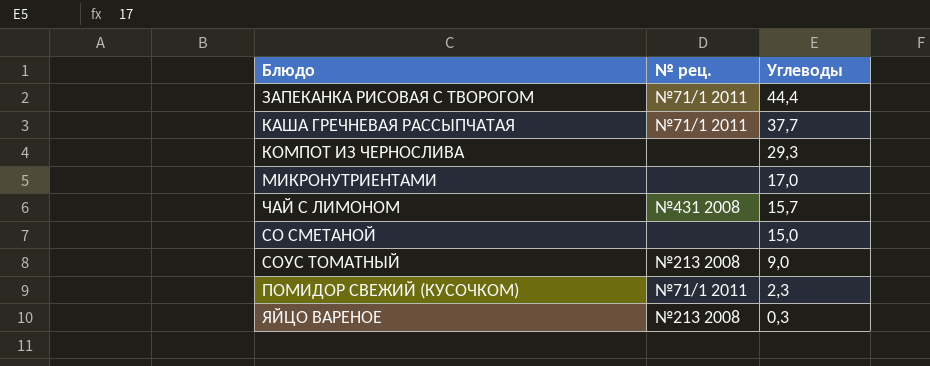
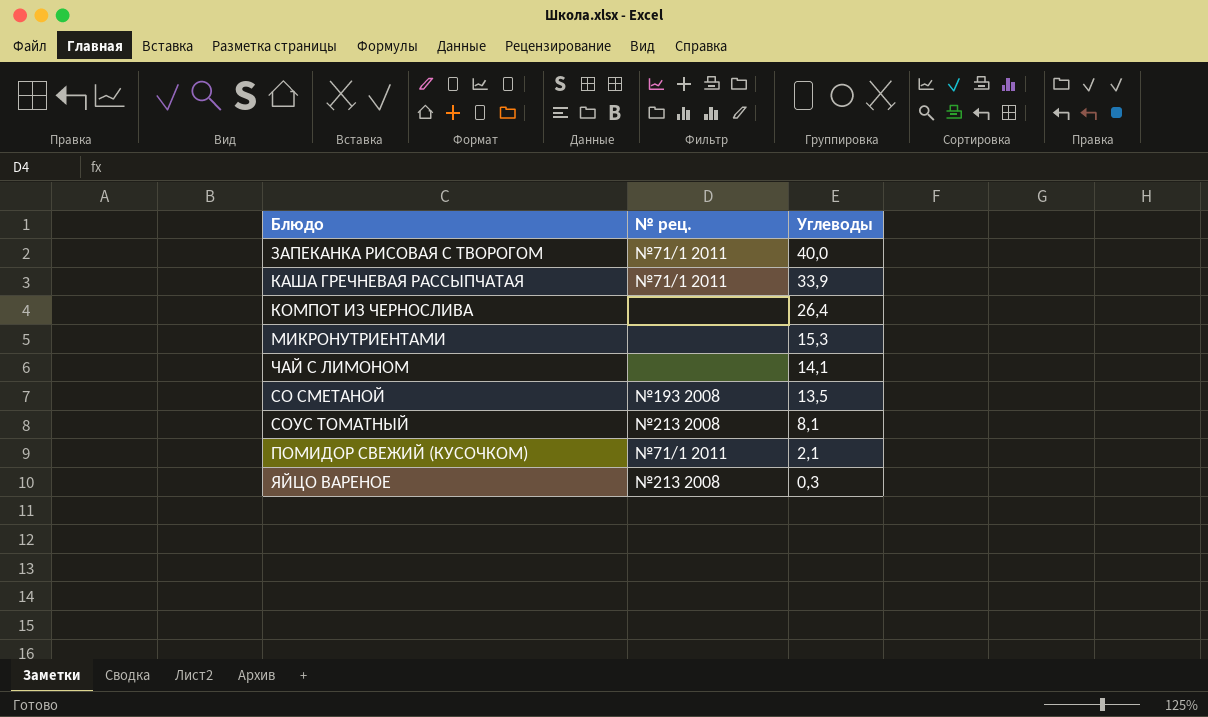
ЗАПЕКАНКА РИСОВАЯ С ТВОРОГОМ | Углеводы: 44,4 -> 40,0
КАША ГРЕЧНЕВАЯ РАССЫПЧАТАЯ | Углеводы: 37,7 -> 33,9
КОМПОТ ИЗ ЧЕРНОСЛИВА | Углеводы: 29,3 -> 26,4
МИКРОНУТРИЕНТАМИ | Углеводы: 17,0 -> 15,3
ЧАЙ С ЛИМОНОМ | № рец.: №431 2008 -> none
ЧАЙ С ЛИМОНОМ | Углеводы: 15,7 -> 14,1
СО СМЕТАНОЙ | № рец.: none -> №193 2008
СО СМЕТАНОЙ | Углеводы: 15,0 -> 13,5
СОУС ТОМАТНЫЙ | Углеводы: 9,0 -> 8,1
ПОМИДОР СВЕЖИЙ (КУСОЧКОМ) | Углеводы: 2,3 -> 2,1

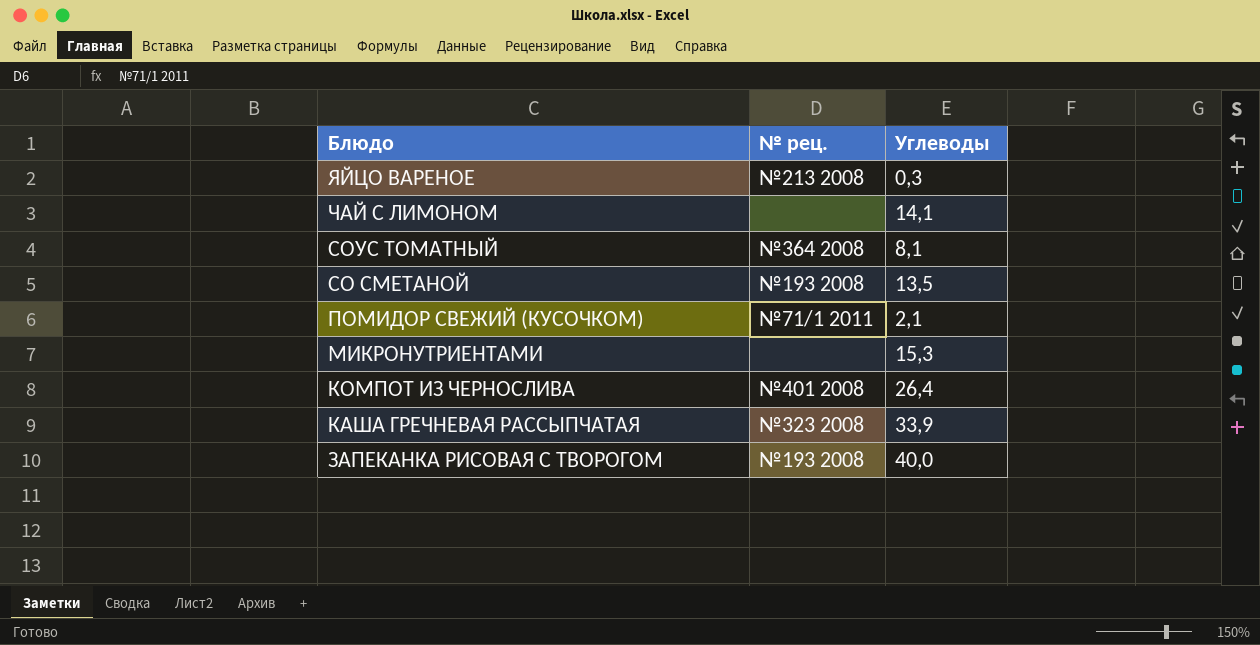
row order: Углеводы descending -> Блюдо descending
СОУС ТОМАТНЫЙ | № рец.: №213 2008 -> №364 2008
КОМПОТ ИЗ ЧЕРНОСЛИВА | № рец.: none -> №401 2008
КАША ГРЕЧНЕВАЯ РАССЫПЧАТАЯ | № рец.: №71/1 2011 -> №323 2008
ЗАПЕКАНКА РИСОВАЯ С ТВОРОГОМ | № рец.: №71/1 2011 -> №193 2008

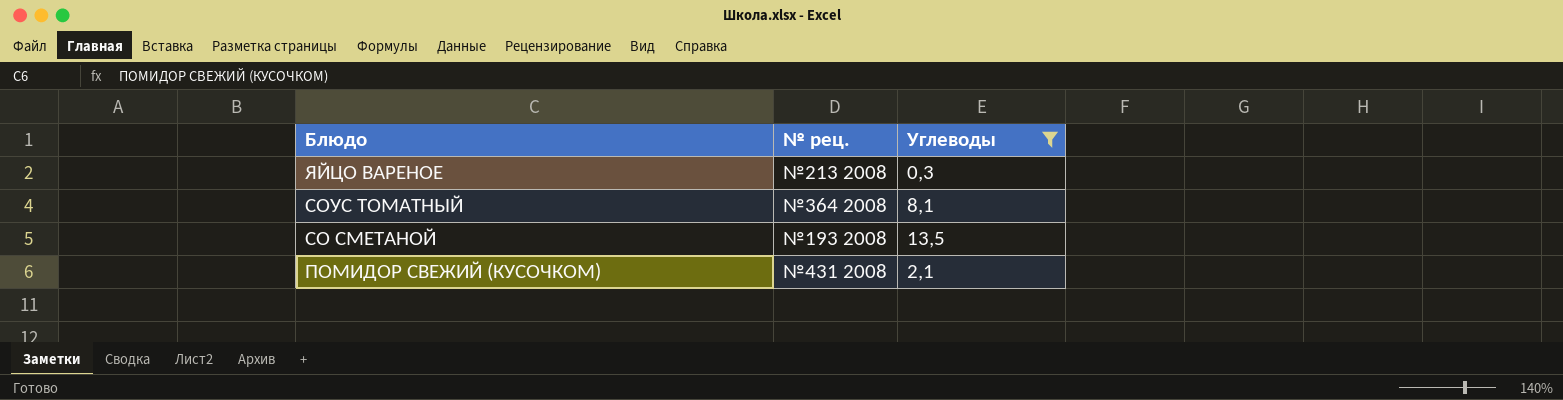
filter: none -> Углеводы <= 13,5
ПОМИДОР СВЕЖИЙ (КУСОЧКОМ) | № рец.: №71/1 2011 -> №431 2008

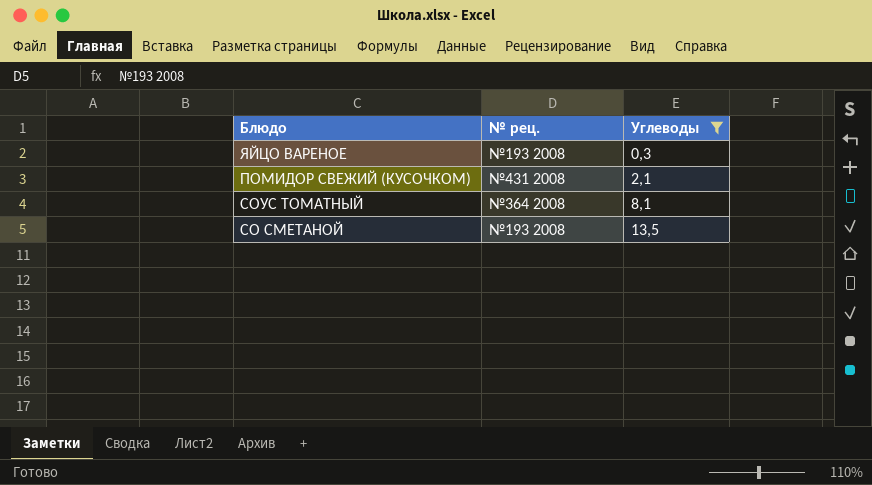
row order: Блюдо descending -> Углеводы ascending
ЯЙЦО ВАРЕНОЕ | № рец.: №213 2008 -> №193 2008

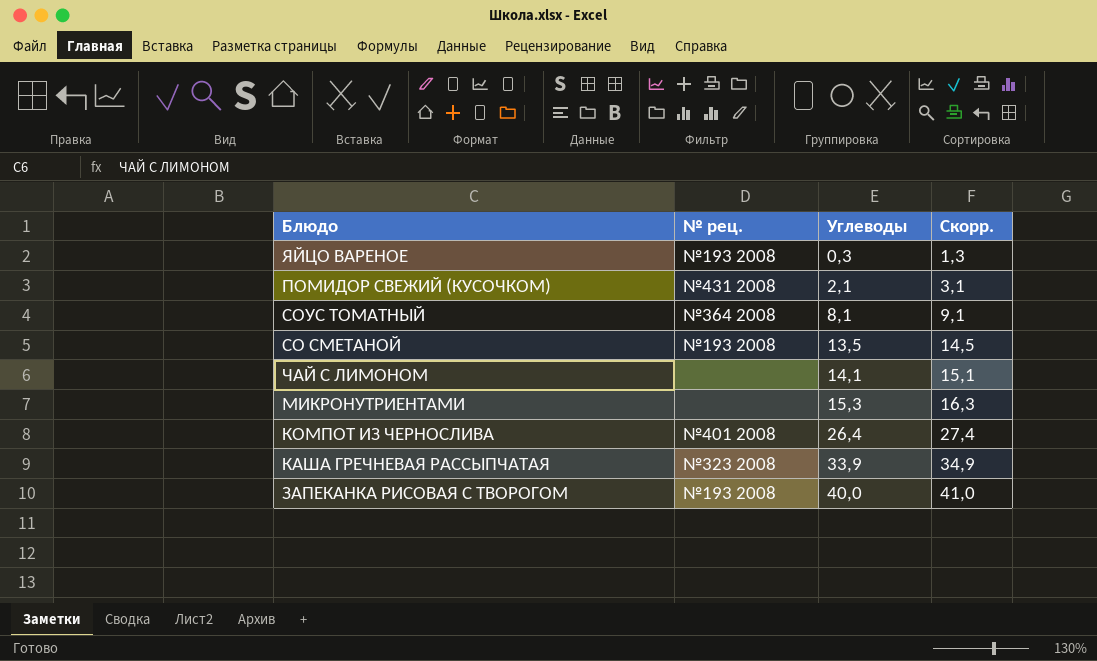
filter: Углеводы <= 13,5 -> none
column Скорр. | formula: none -> [Углеводы] + 1

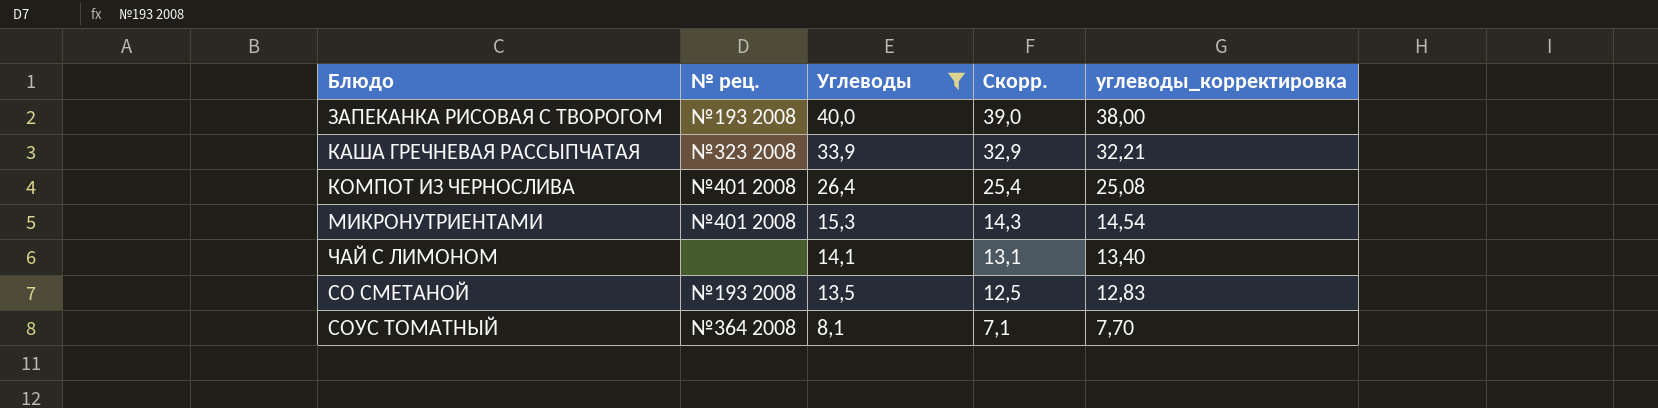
filter: none -> Углеводы >= 8,1
row order: Углеводы ascending -> Углеводы descending
column Скорр. | formula: [Углеводы] + 1 -> [Углеводы] - 1
column углеводы_корректировка | formula: none -> [Углеводы] * 0,95
МИКРОНУТРИЕНТАМИ | № рец.: none -> №401 2008

